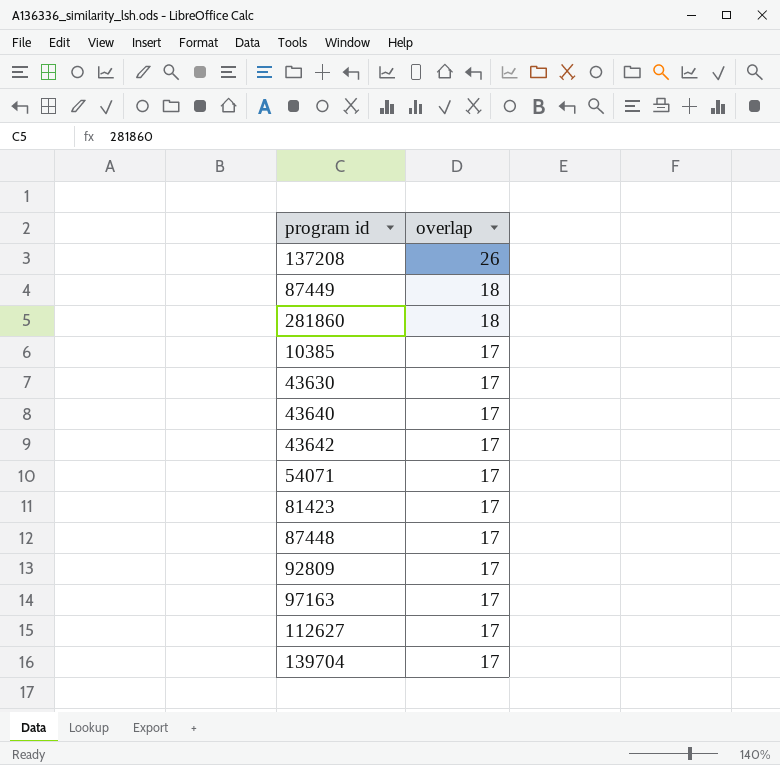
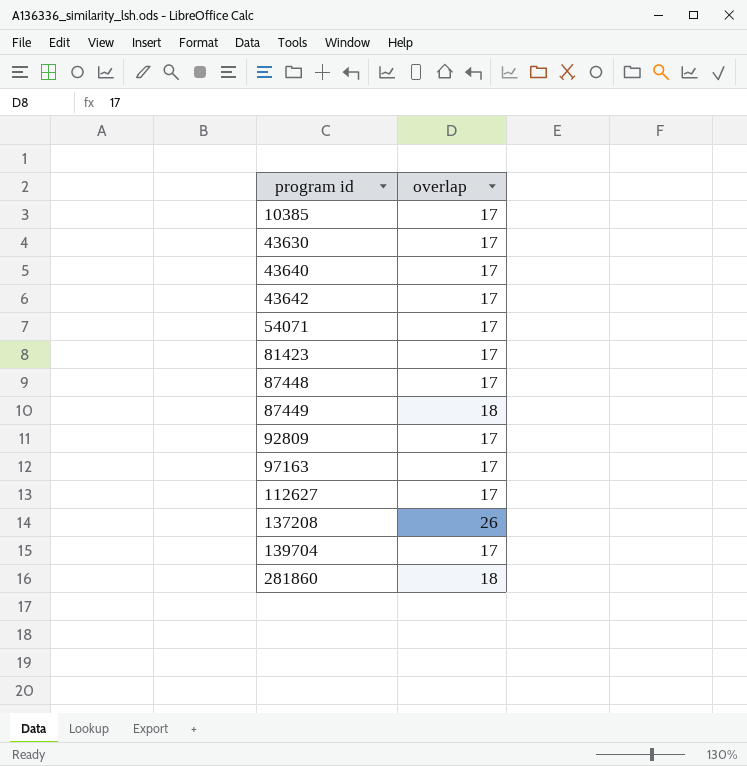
row order: overlap descending -> program id ascending

